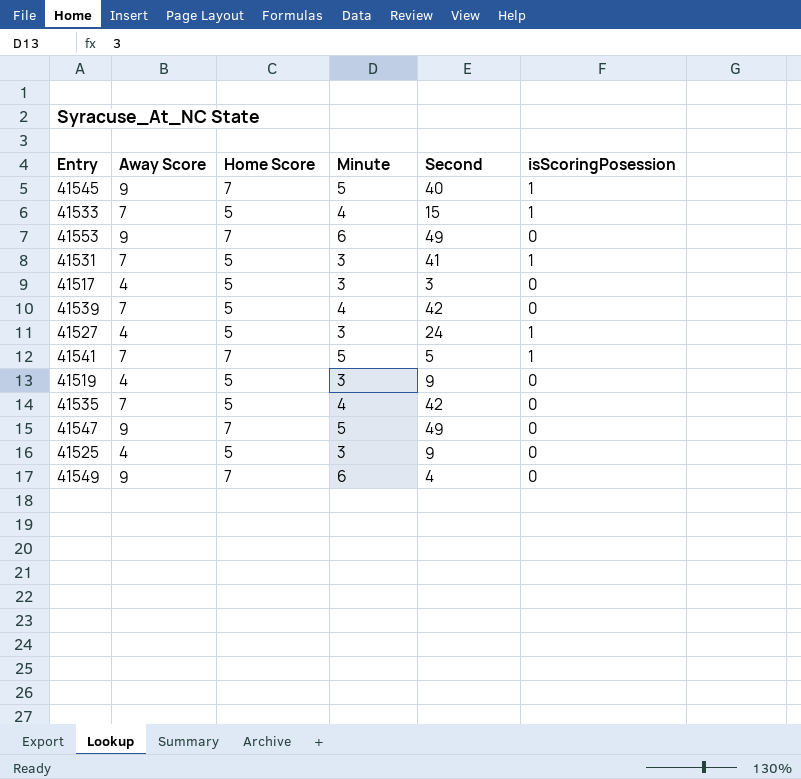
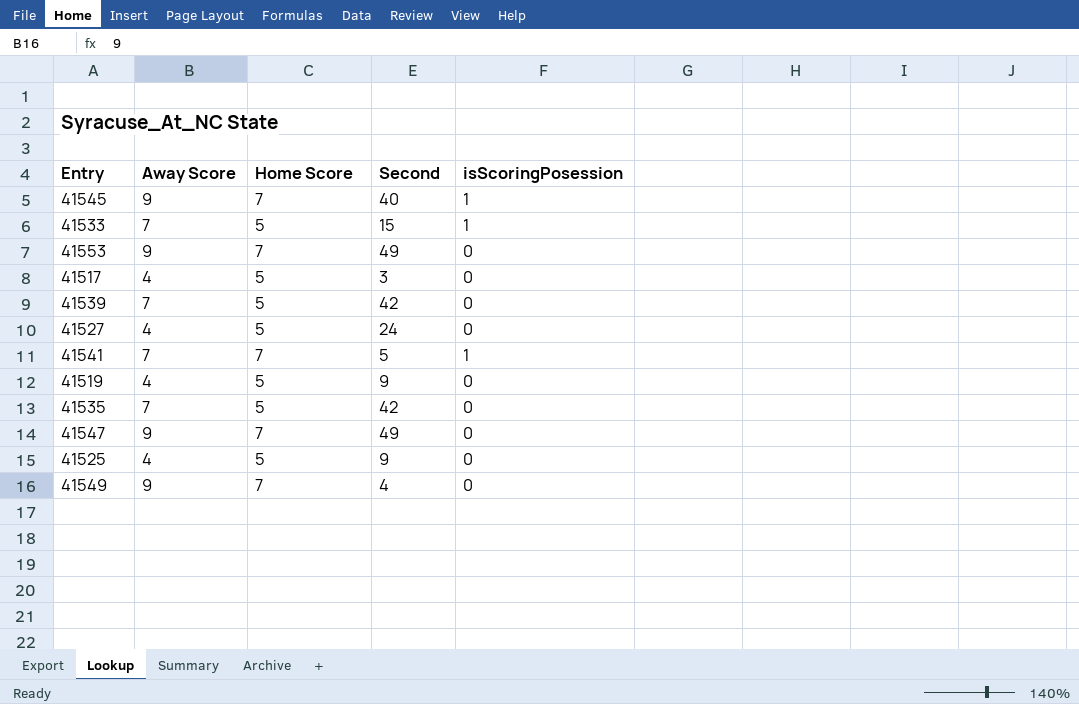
column Minute | position: 4 -> none
row 41531: 7 | 5 | 3 | 41 | 1 -> none
41527 | isScoringPosession: 1 -> 0

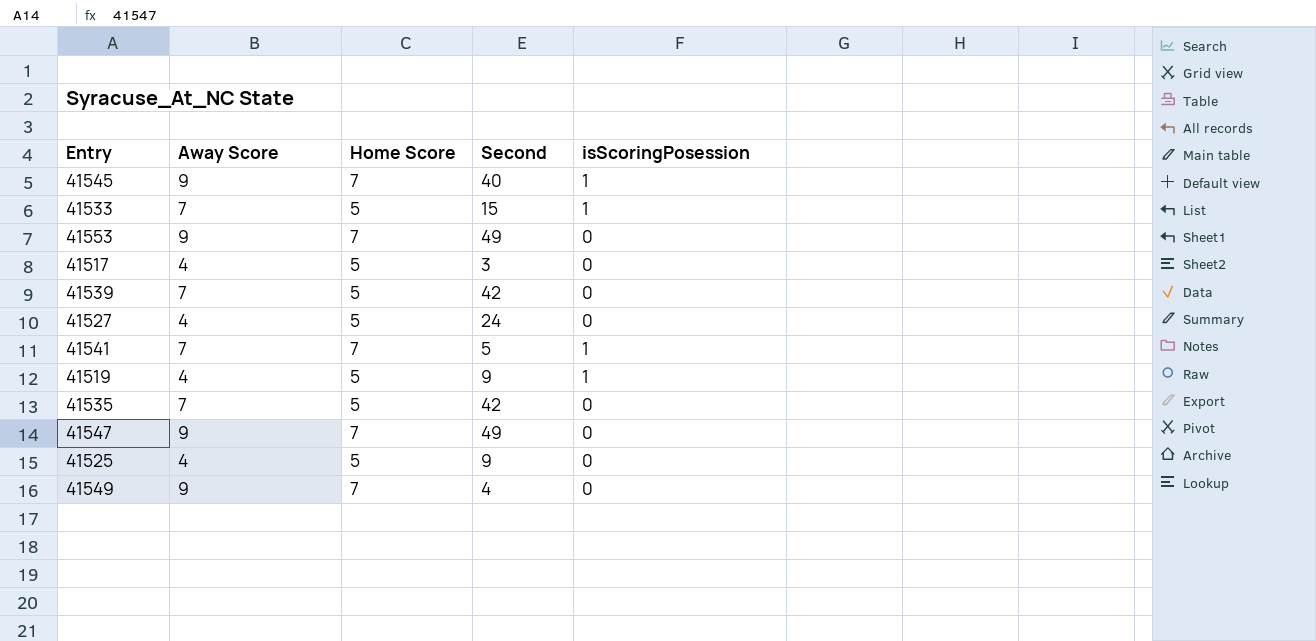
41519 | isScoringPosession: 0 -> 1

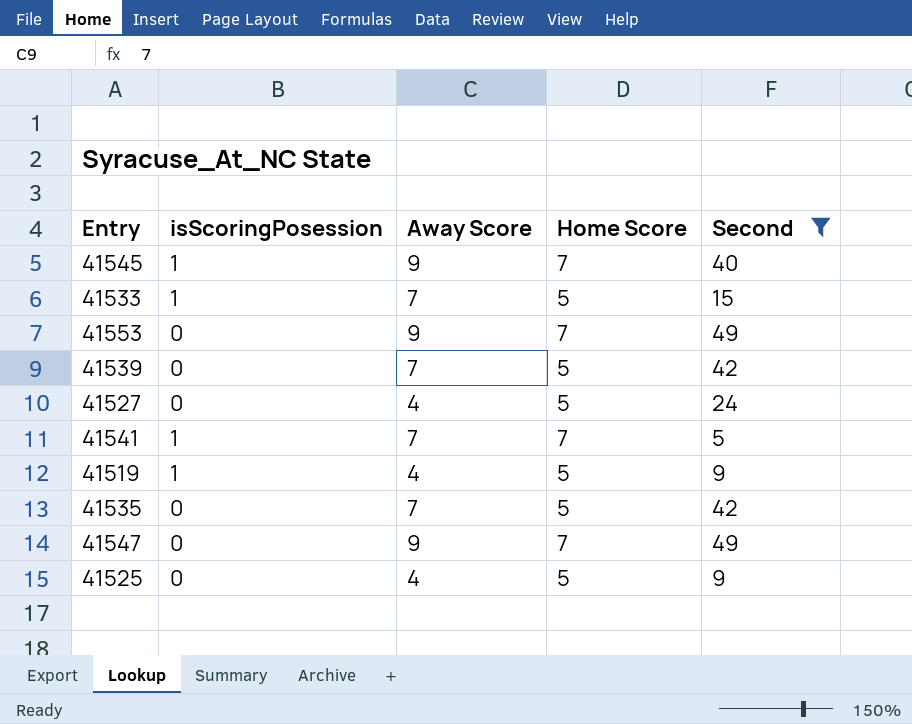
filter: none -> Second >= 5
column isScoringPosession | position: 5 -> 2

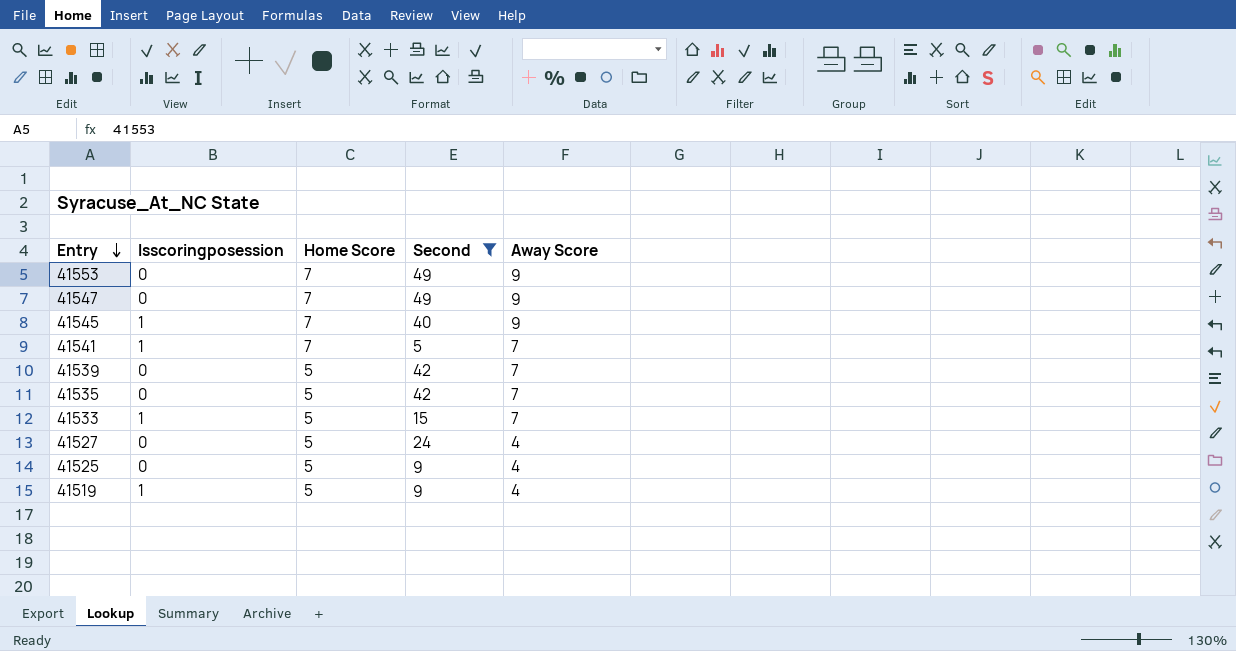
row order: none -> Entry descending
column name: isScoringPosession -> Isscoringposession
column Away Score | position: 3 -> 5

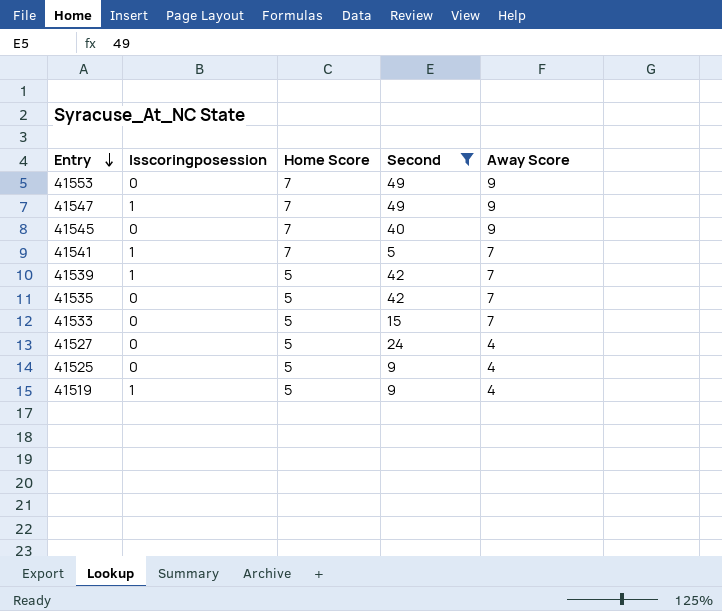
41547 | Isscoringposession: 0 -> 1
41545 | Isscoringposession: 1 -> 0
41539 | Isscoringposession: 0 -> 1
41533 | Isscoringposession: 1 -> 0

